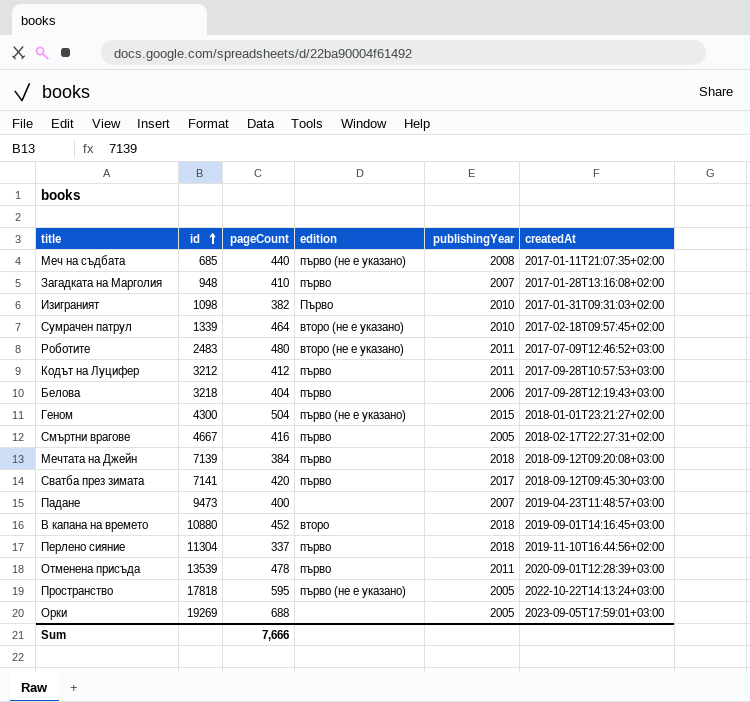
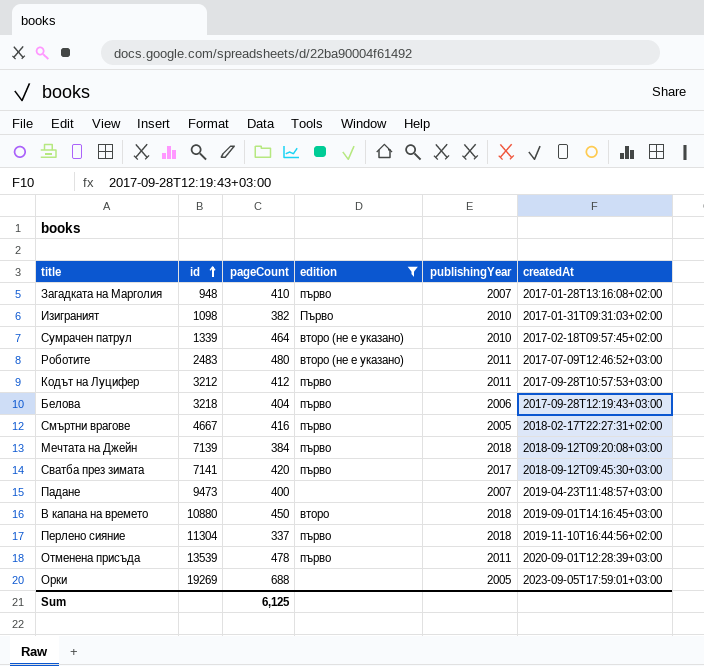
filter: none -> edition != първо (не е указано)
В капана на времето | pageCount: 452 -> 450
Sum | pageCount: 7,666 -> 6,125

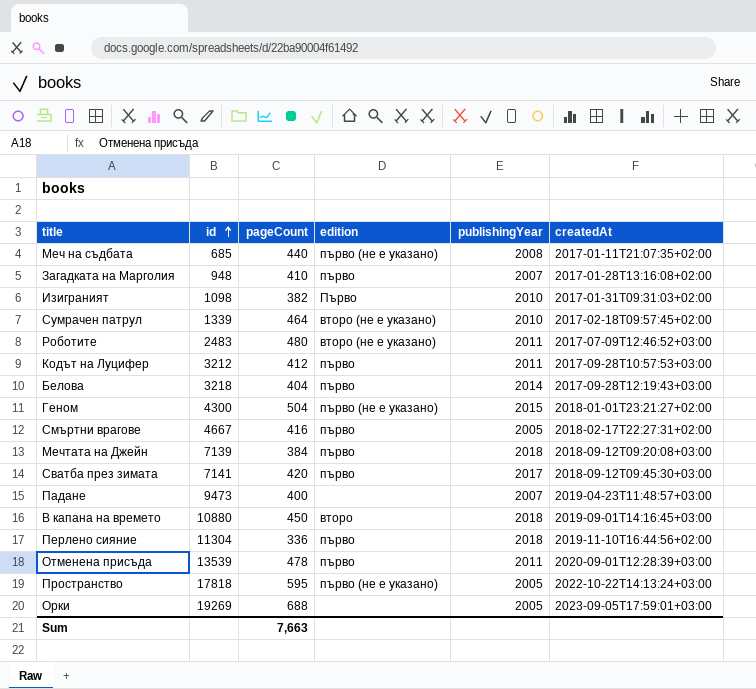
filter: edition != първо (не е указано) -> none
Белова | publishingYear: 2006 -> 2014
Перлено сияние | pageCount: 337 -> 336
Sum | pageCount: 6,125 -> 7,663

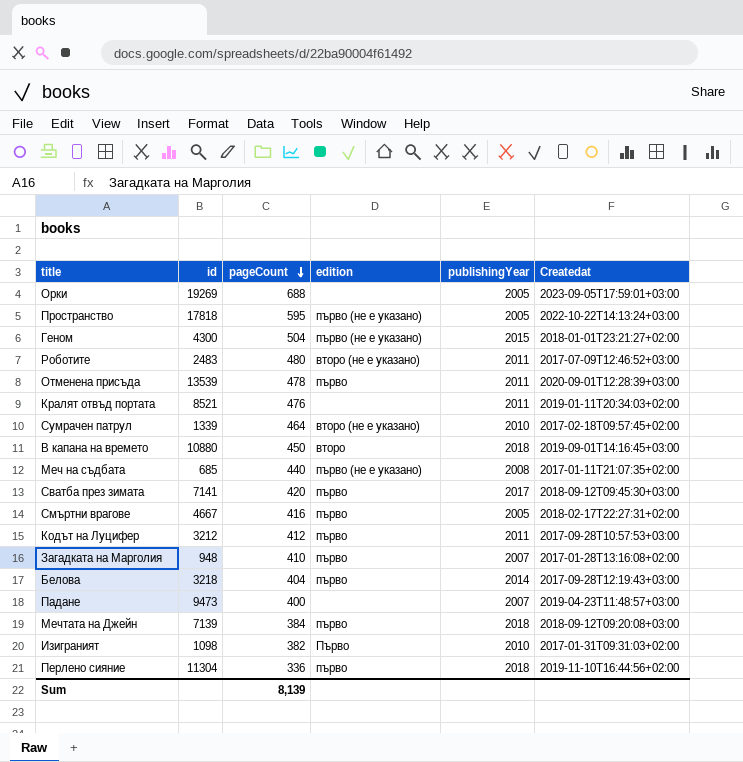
row order: id ascending -> pageCount descending
column name: createdAt -> Createdat
row Кралят отвъд портата: none -> 8521 | 476 | none | 2011 | 2019-01-11T20:34:03+02:00
Sum | pageCount: 7,663 -> 8,139

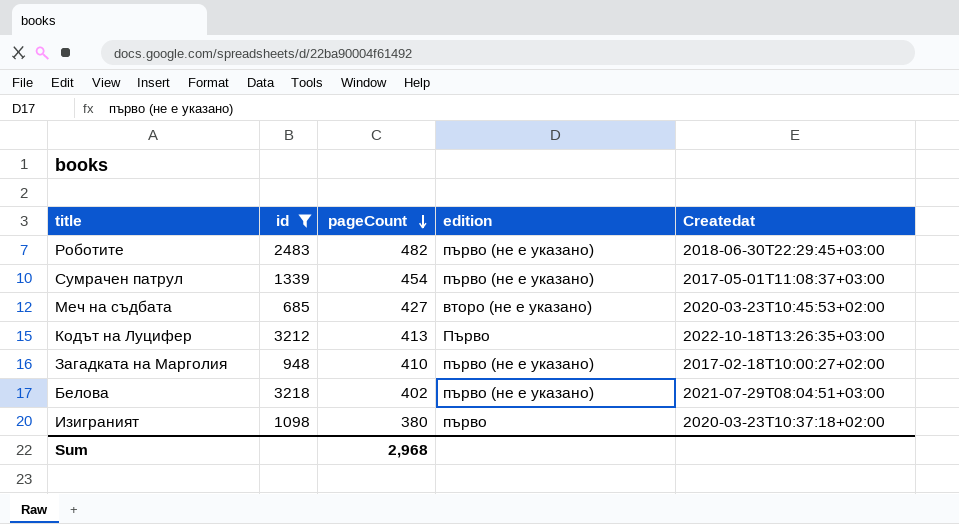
filter: none -> id <= 3218
column publishingYear | position: 5 -> none
Роботите | pageCount: 480 -> 482
Роботите | edition: второ (не е указано) -> първо (не е указано)
Роботите | Createdat: 2017-07-09T12:46:52+03:00 -> 2018-06-30T22:29:45+03:00
Сумрачен патрул | pageCount: 464 -> 454
Сумрачен патрул | edition: второ (не е указанo) -> първо (не е указано)
Сумрачен патрул | Createdat: 2017-02-18T09:57:45+02:00 -> 2017-05-01T11:08:37+03:00
Меч на съдбата | pageCount: 440 -> 427
Меч на съдбата | edition: първо (не е указано) -> второ (не е указано)
Меч на съдбата | Createdat: 2017-01-11T21:07:35+02:00 -> 2020-03-23T10:45:53+02:00
Кодът на Луцифер | pageCount: 412 -> 413
Кодът на Луцифер | edition: първо -> Първо
Кодът на Луцифер | Createdat: 2017-09-28T10:57:53+03:00 -> 2022-10-18T13:26:35+03:00
Загадката на Марголия | edition: първо -> първо (не е указано)
Загадката на Марголия | Createdat: 2017-01-28T13:16:08+02:00 -> 2017-02-18T10:00:27+02:00
Белова | pageCount: 404 -> 402
Белова | edition: първо -> първо (не е указано)
Белова | Createdat: 2017-09-28T12:19:43+03:00 -> 2021-07-29T08:04:51+03:00
Изиграният | pageCount: 382 -> 380
Изиграният | edition: Първо -> първо
Изиграният | Createdat: 2017-01-31T09:31:03+02:00 -> 2020-03-23T10:37:18+02:00
Sum | pageCount: 8,139 -> 2,968

